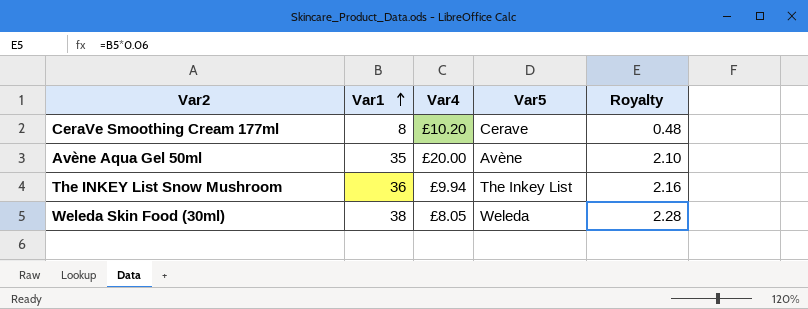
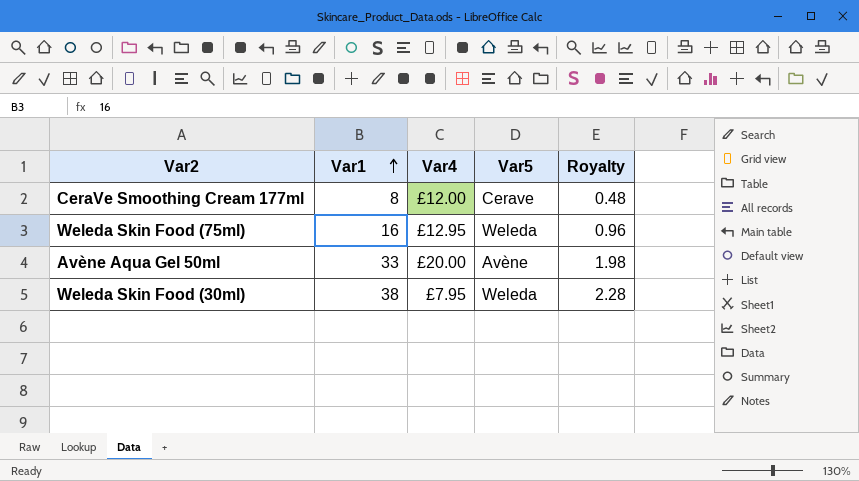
row The INKEY List Snow Mushroom: 36 | £9.94 | The Inkey List | 2.16 -> none
CeraVe Smoothing Cream 177ml | Var4: £10.20 -> £12.00
row Weleda Skin Food (75ml): none -> 16 | £12.95 | Weleda | 0.96
Avène Aqua Gel 50ml | Var1: 35 -> 33
Avène Aqua Gel 50ml | Royalty: 2.10 -> 1.98
Weleda Skin Food (30ml) | Var4: £8.05 -> £7.95

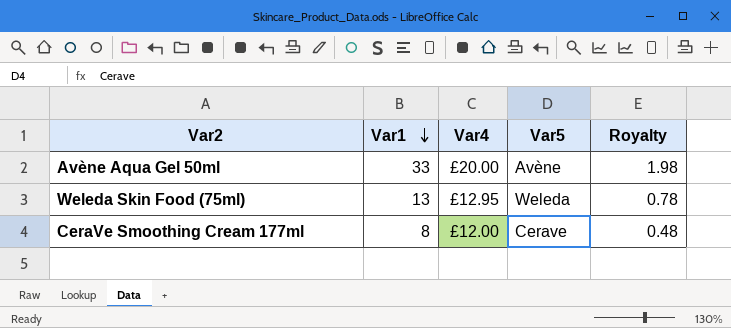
row order: Var1 ascending -> Var1 descending
row Weleda Skin Food (30ml): 38 | £7.95 | Weleda | 2.28 -> none
Weleda Skin Food (75ml) | Var1: 16 -> 13
Weleda Skin Food (75ml) | Royalty: 0.96 -> 0.78

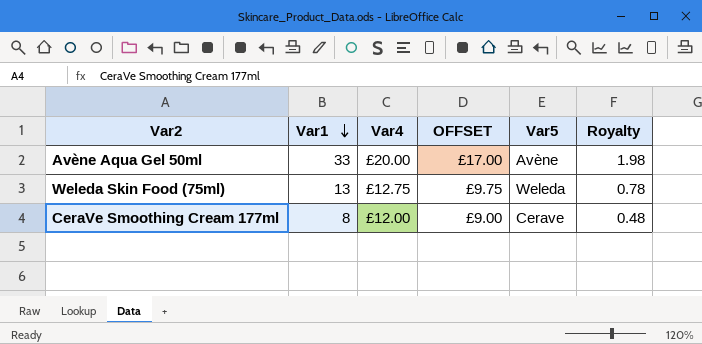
column OFFSET | formula: none -> [Var4] - 3
Weleda Skin Food (75ml) | Var4: £12.95 -> £12.75

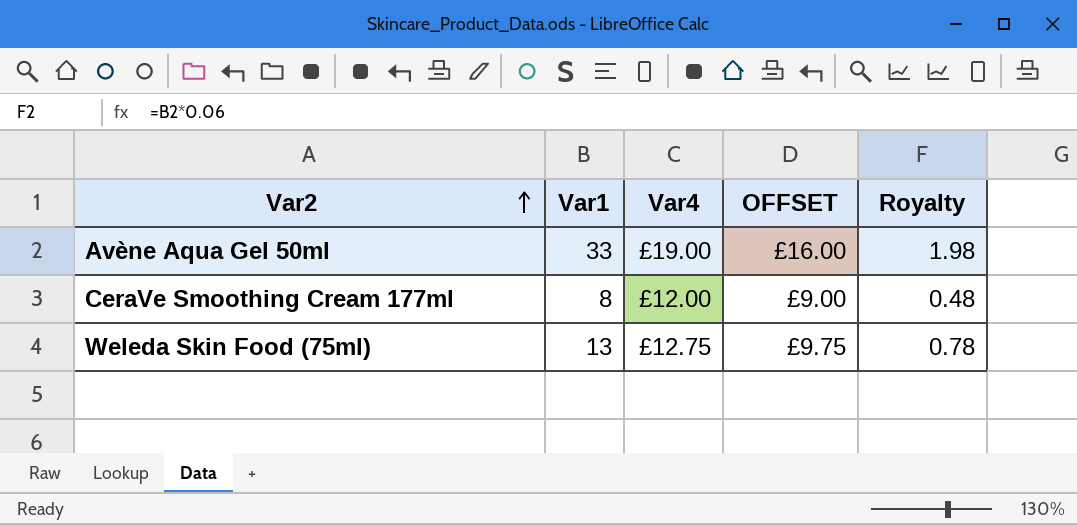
row order: Var1 descending -> Var2 ascending
column Var5 | position: 5 -> none
Avène Aqua Gel 50ml | Var4: £20.00 -> £19.00
Avène Aqua Gel 50ml | OFFSET: £17.00 -> £16.00

